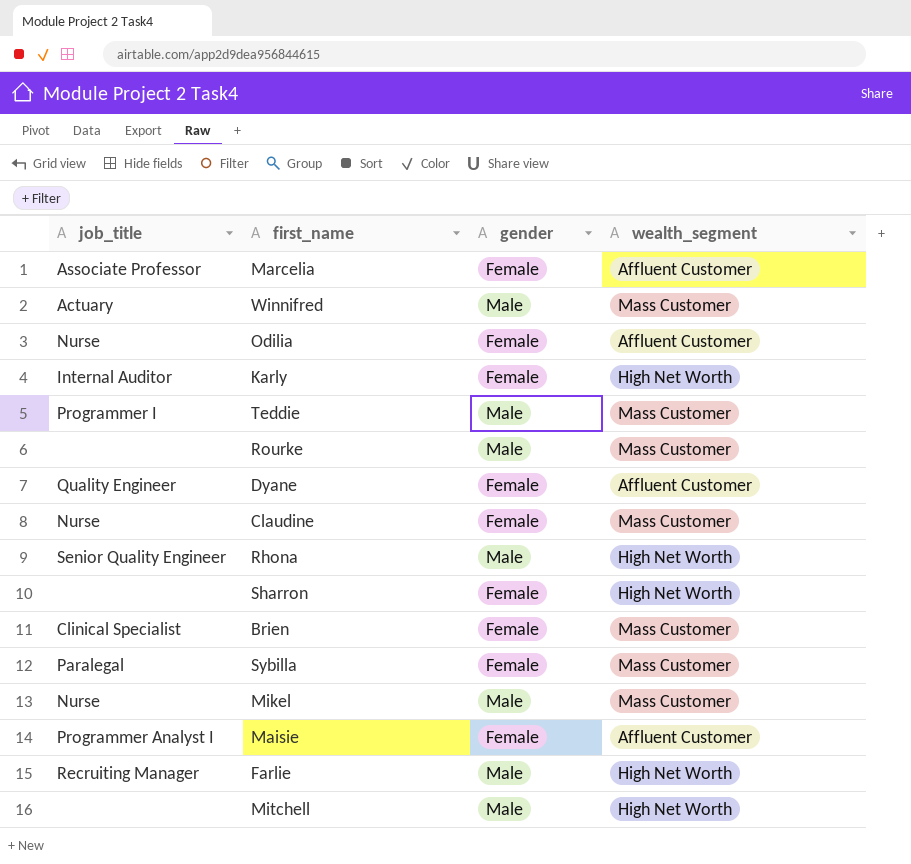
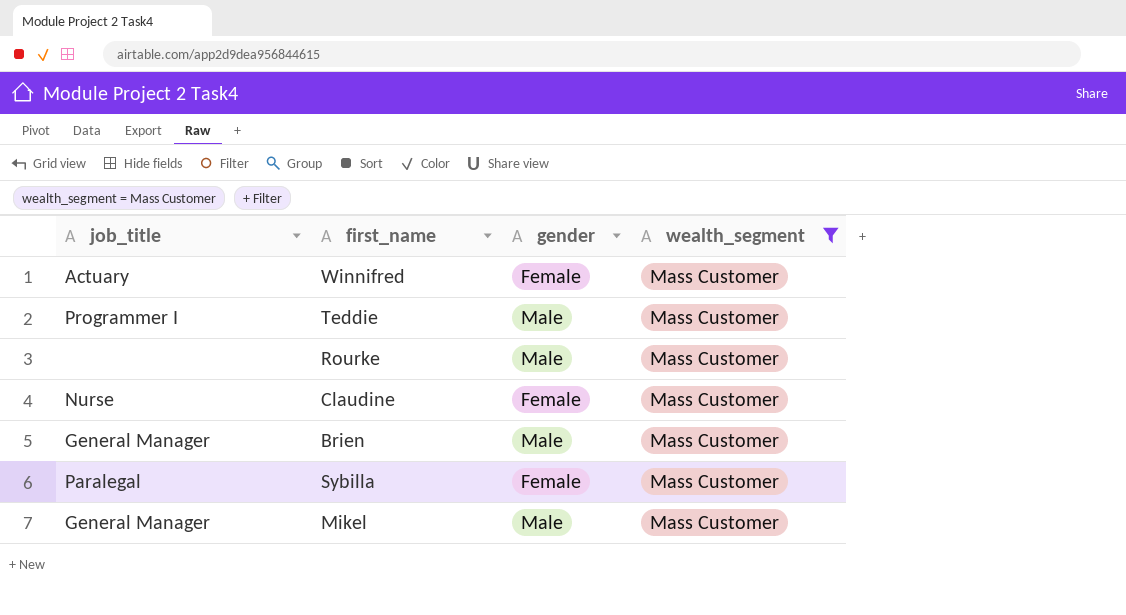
filter: none -> wealth_segment = Mass Customer
Winnifred | gender: Male -> Female
Brien | job_title: Clinical Specialist -> General Manager
Brien | gender: Female -> Male
Mikel | job_title: Nurse -> General Manager

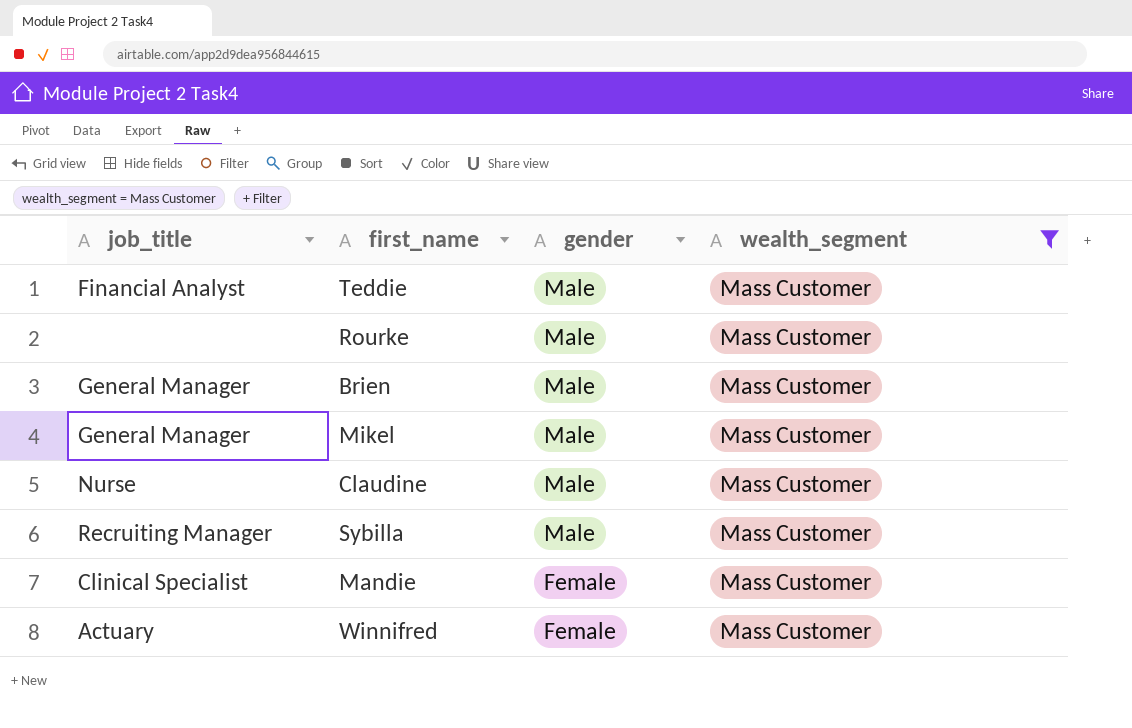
row order: none -> gender descending
Teddie | job_title: Programmer I -> Financial Analyst
Claudine | gender: Female -> Male
Sybilla | job_title: Paralegal -> Recruiting Manager
Sybilla | gender: Female -> Male
row Mandie: none -> Clinical Specialist | Female | Mass Customer

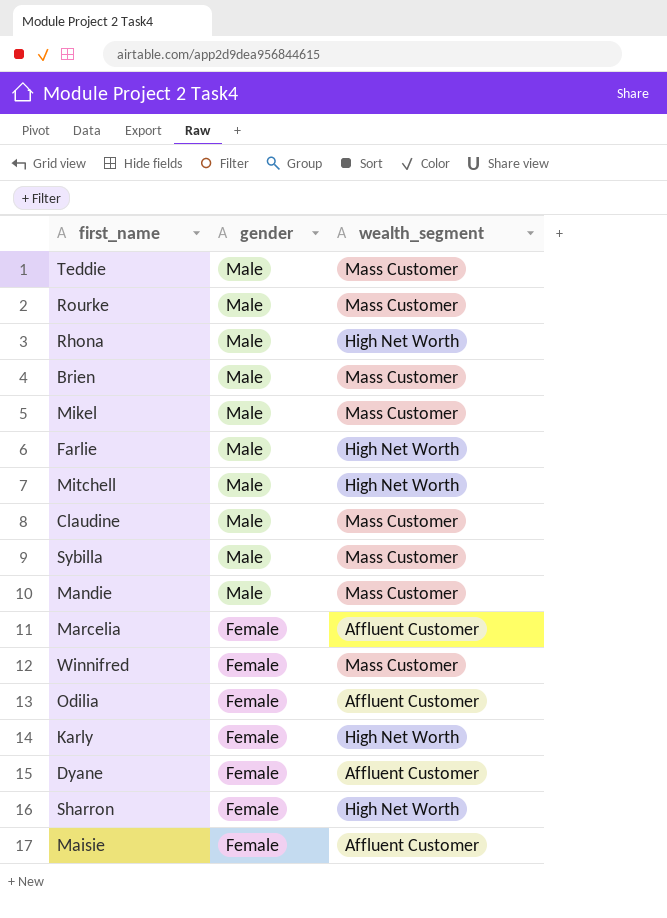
filter: wealth_segment = Mass Customer -> none
column job_title | position: 1 -> none
Mandie | gender: Female -> Male

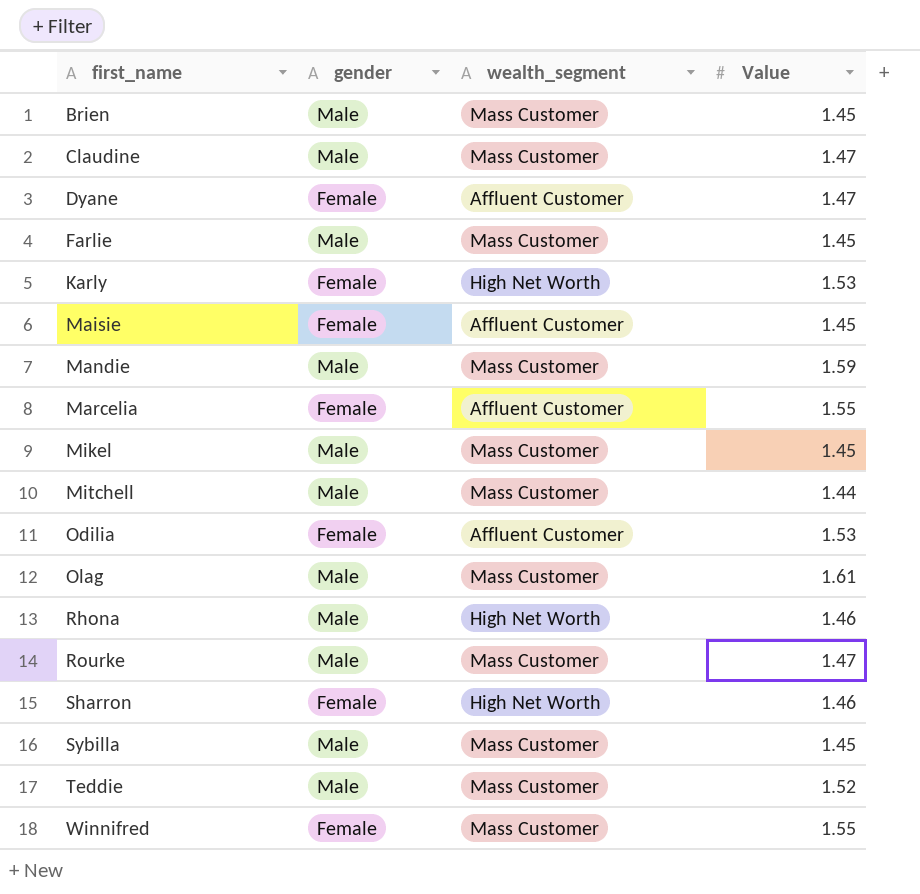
row order: gender descending -> first_name ascending
column Value | position: none -> 4
Farlie | wealth_segment: High Net Worth -> Mass Customer
Mitchell | wealth_segment: High Net Worth -> Mass Customer
row Olag: none -> Male | Mass Customer | 1.61

